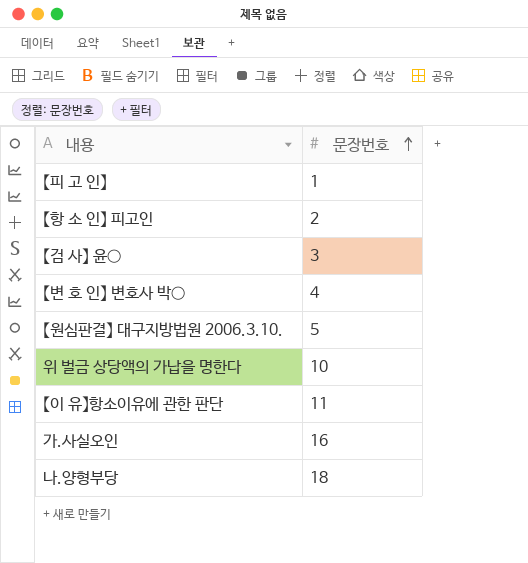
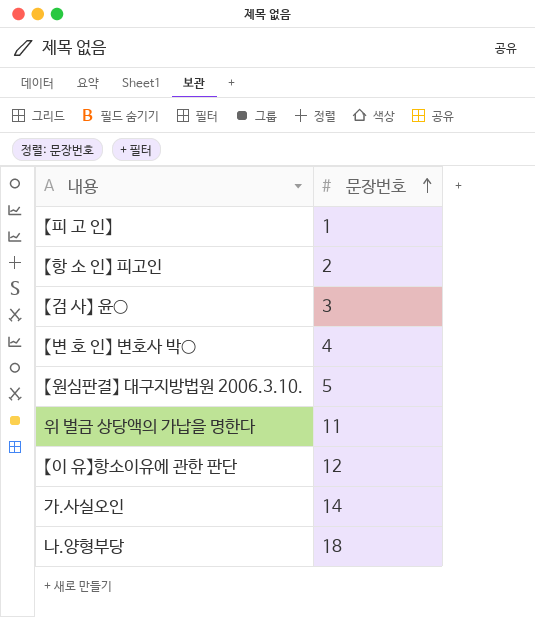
위 벌금 상당액의 가납을 명한다 | 문장번호: 10 -> 11
【이 유】항소이유에 관한 판단 | 문장번호: 11 -> 12
가.사실오인 | 문장번호: 16 -> 14

